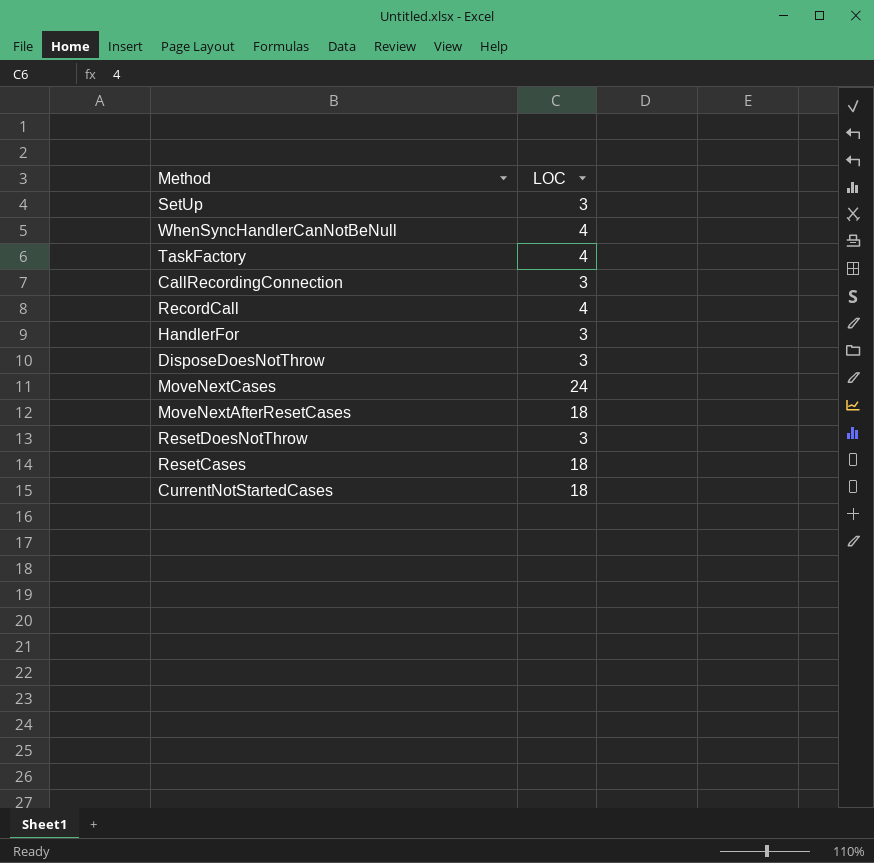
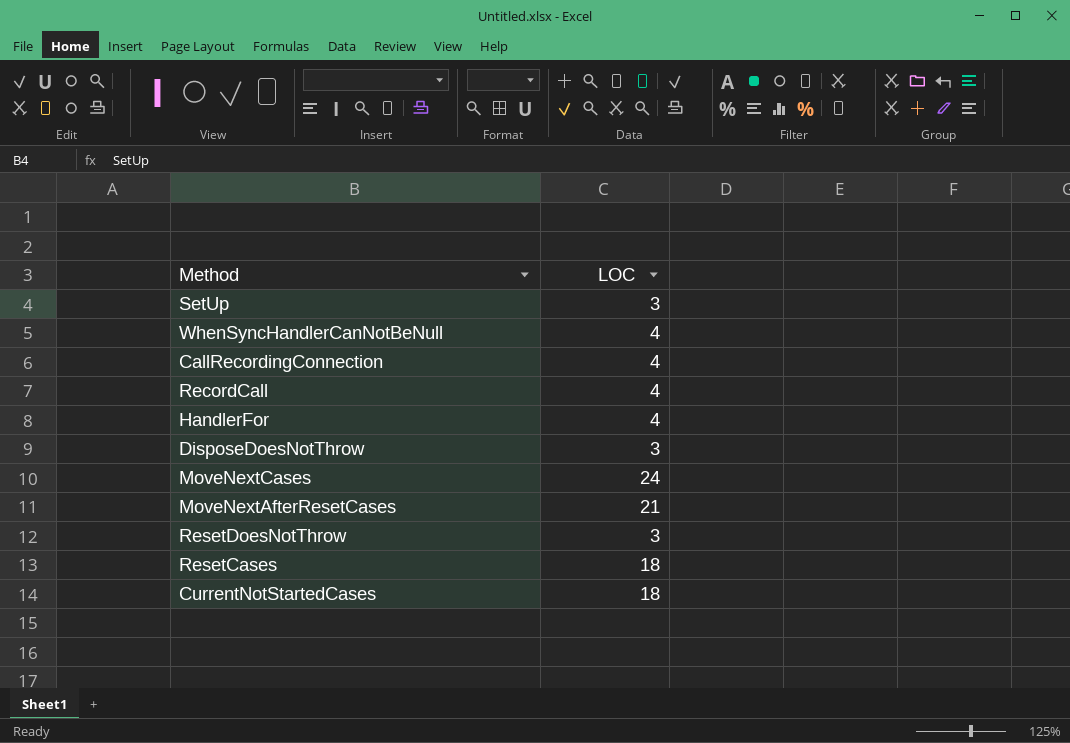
row TaskFactory: 4 -> none
CallRecordingConnection | LOC: 3 -> 4
HandlerFor | LOC: 3 -> 4
MoveNextAfterResetCases | LOC: 18 -> 21

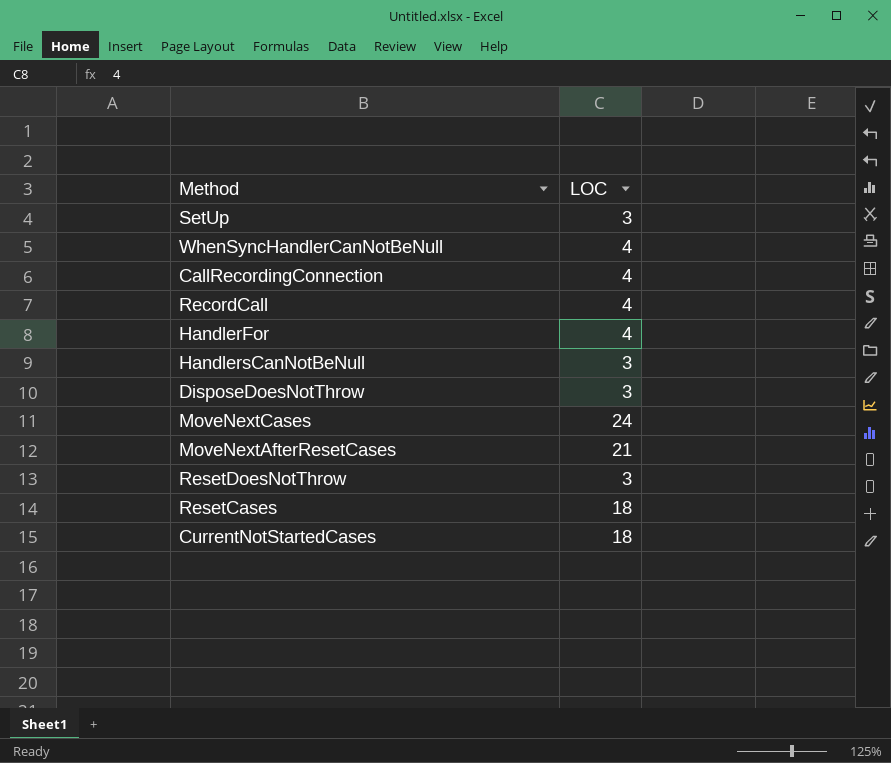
row HandlersCanNotBeNull: none -> 3

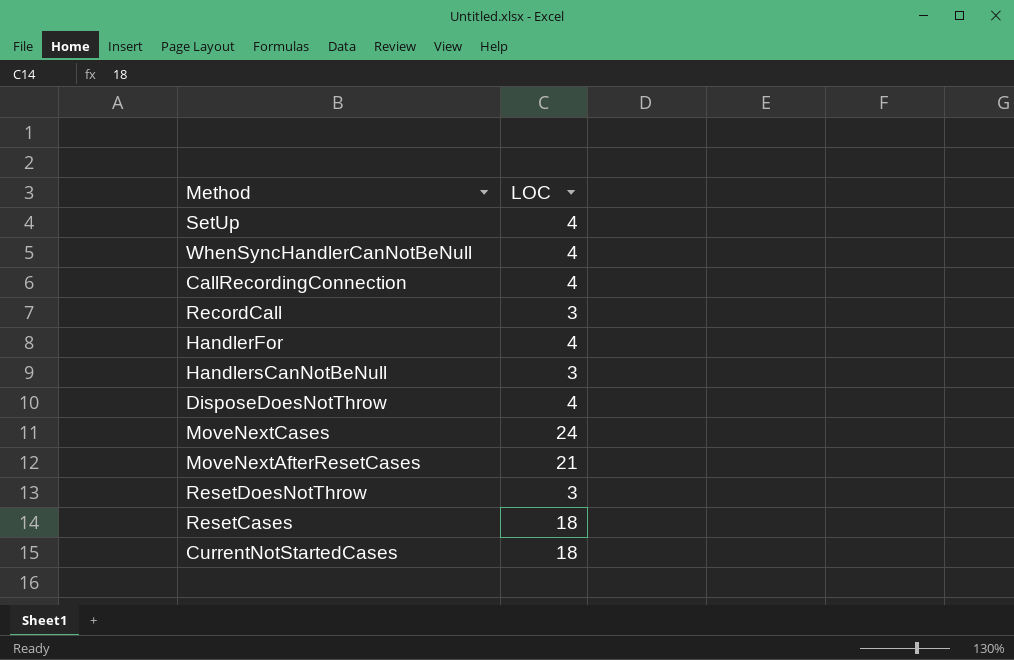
SetUp | LOC: 3 -> 4
RecordCall | LOC: 4 -> 3
DisposeDoesNotThrow | LOC: 3 -> 4

